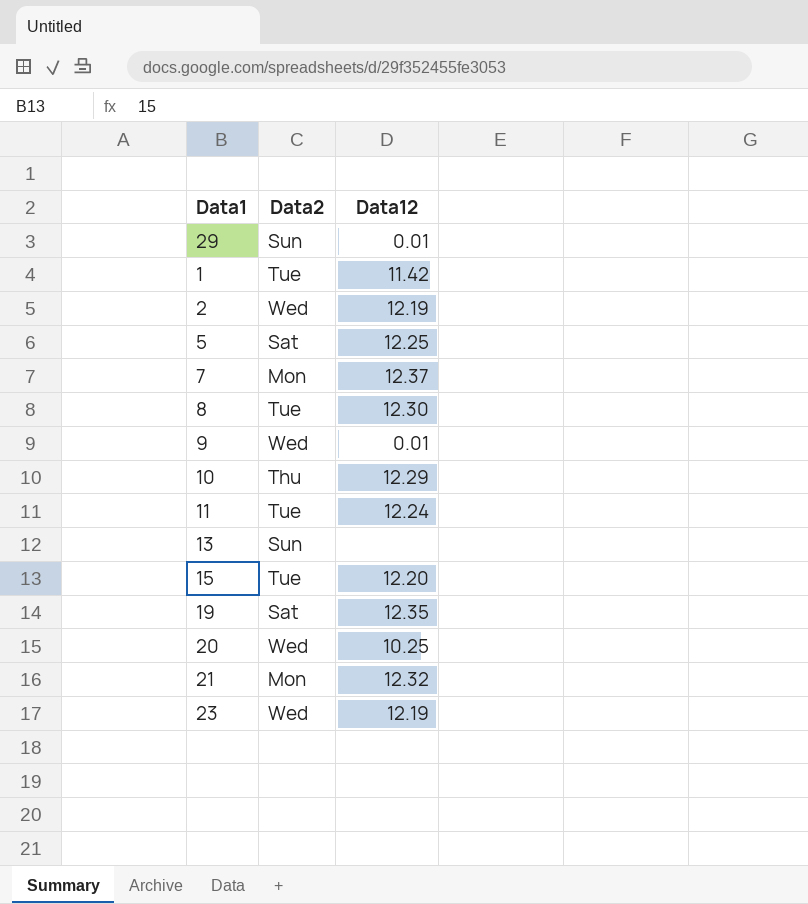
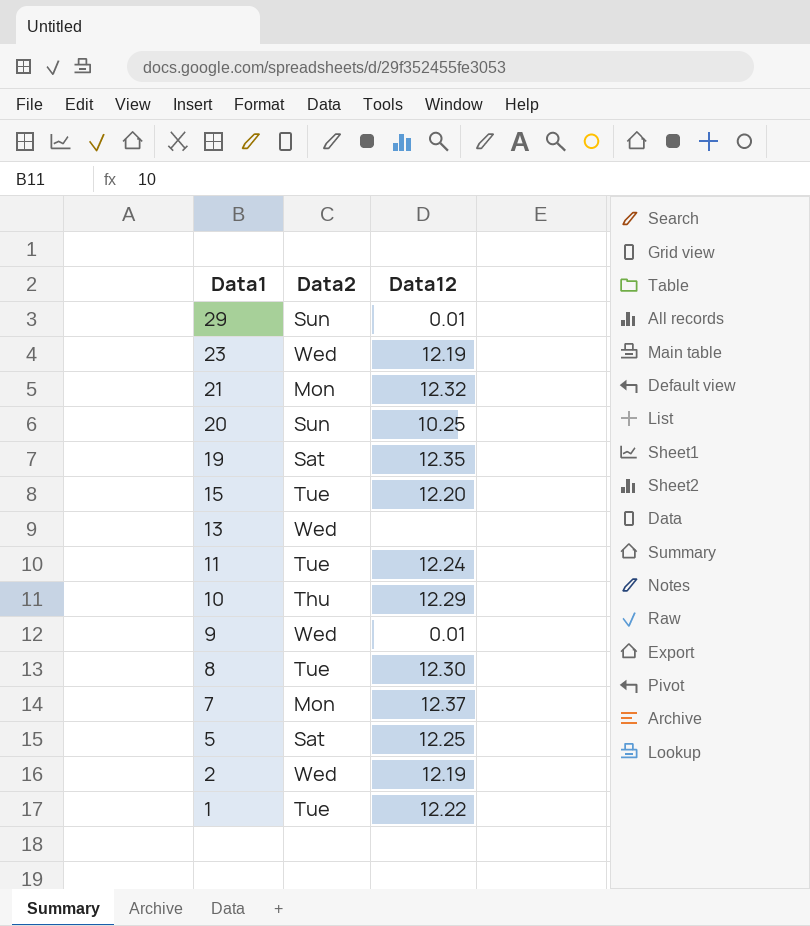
row order: none -> Data1 descending
20 | Data2: Wed -> Sun
13 | Data2: Sun -> Wed
1 | Data12: 11.42 -> 12.22

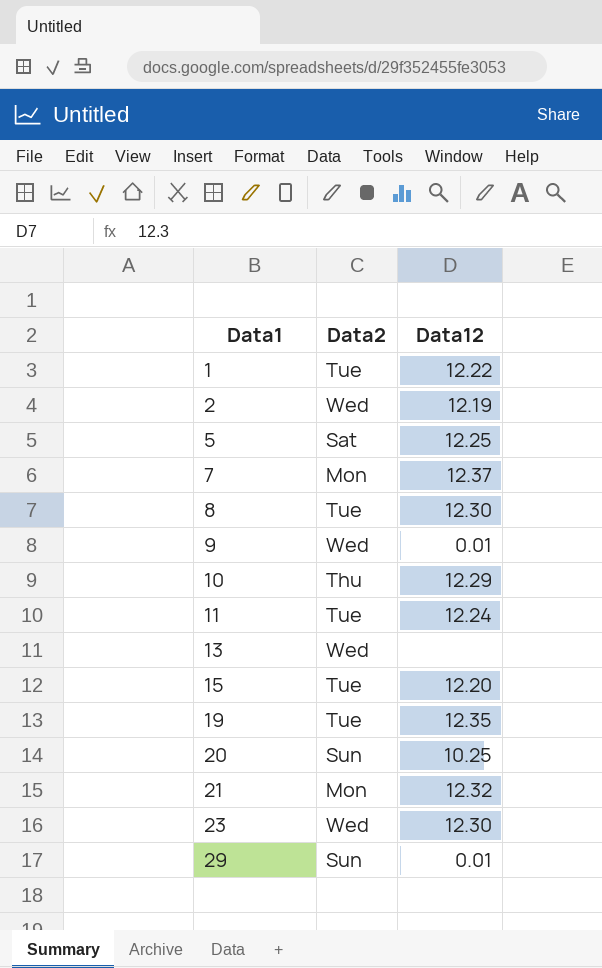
row order: Data1 descending -> Data1 ascending
19 | Data2: Sat -> Tue
23 | Data12: 12.19 -> 12.30

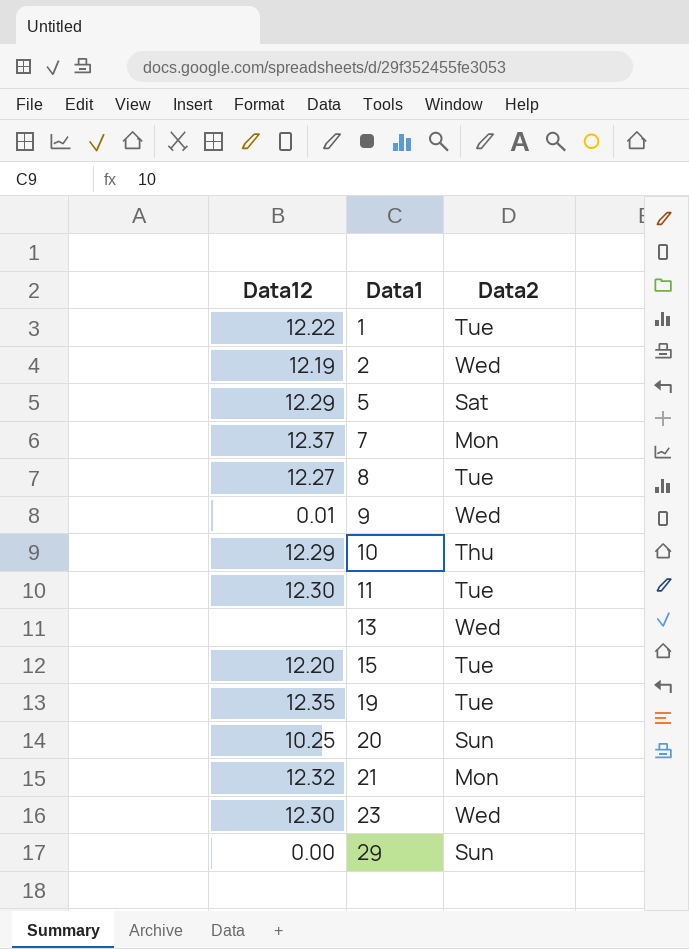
column Data12 | position: 3 -> 1
5 | Data12: 12.25 -> 12.29
8 | Data12: 12.30 -> 12.27
11 | Data12: 12.24 -> 12.30
29 | Data12: 0.01 -> 0.00

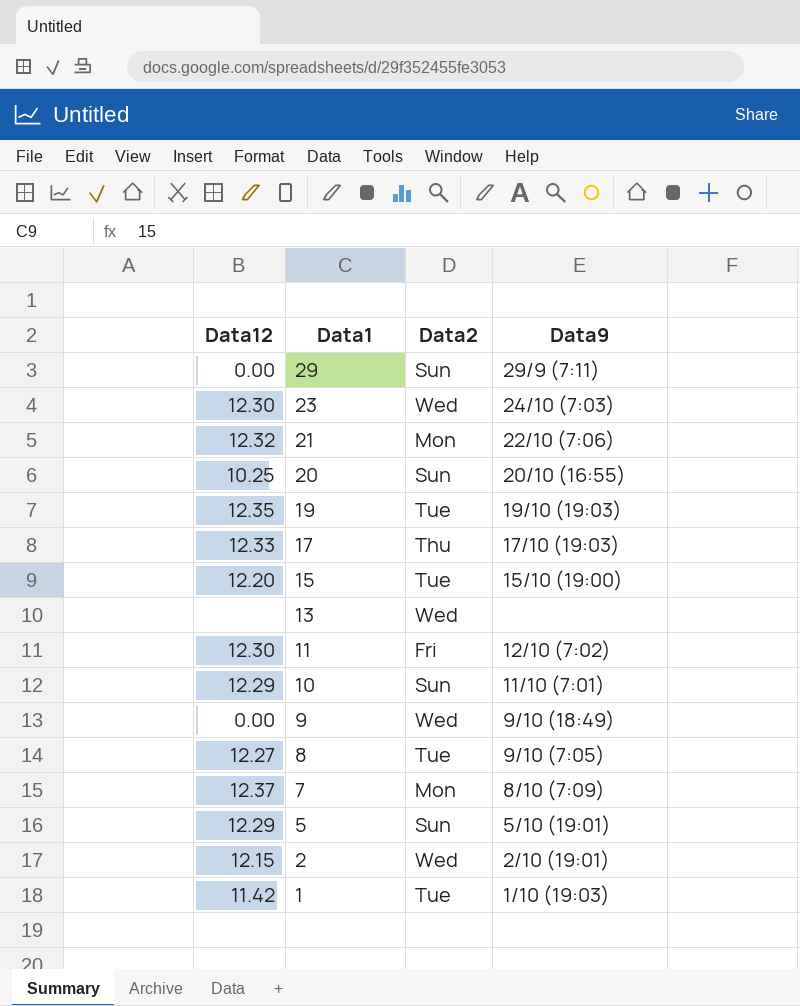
row order: Data1 ascending -> Data1 descending
column Data9 | position: none -> 4
row 17: none -> 12.33 | Thu | 17/10 (19:03)
11 | Data2: Tue -> Fri
10 | Data2: Thu -> Sun
9 | Data12: 0.01 -> 0.00
5 | Data2: Sat -> Sun
2 | Data12: 12.19 -> 12.15
1 | Data12: 12.22 -> 11.42

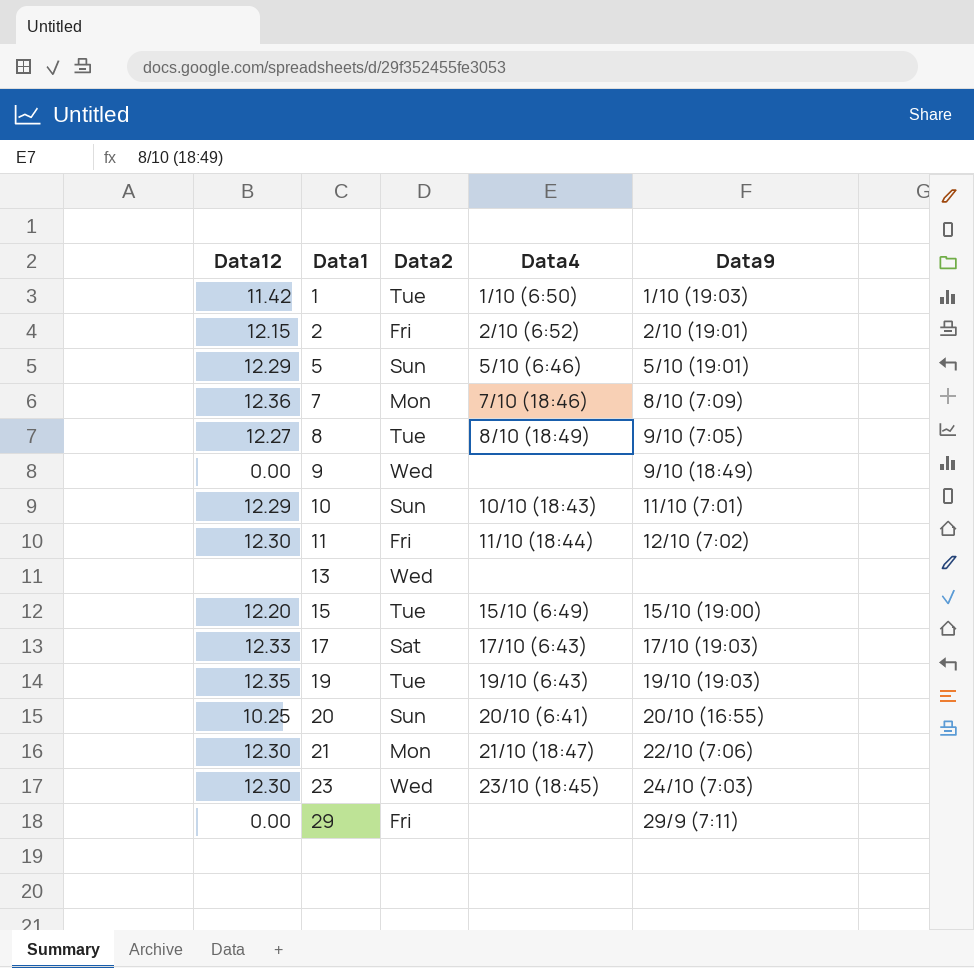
row order: Data1 descending -> Data1 ascending
column Data4 | position: none -> 4
2 | Data2: Wed -> Fri
7 | Data12: 12.37 -> 12.36
17 | Data2: Thu -> Sat
21 | Data12: 12.32 -> 12.30
29 | Data2: Sun -> Fri

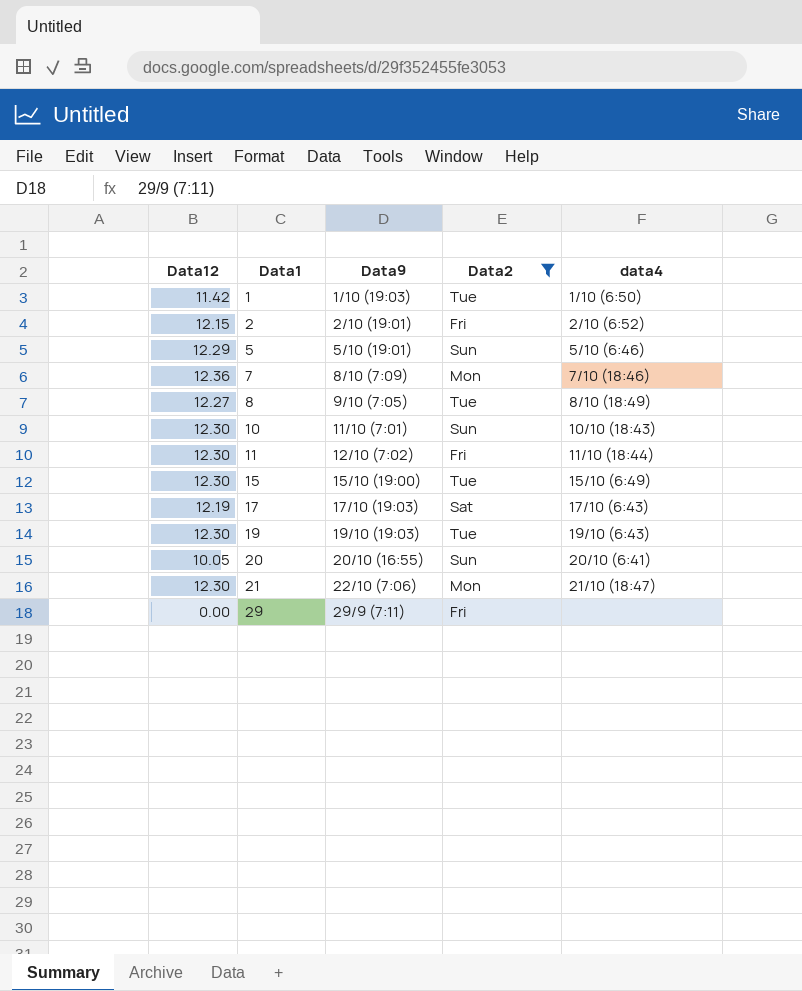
filter: none -> Data2 != Wed
column Data9 | position: 5 -> 3
column name: Data4 -> data4
10 | Data12: 12.29 -> 12.30
15 | Data12: 12.20 -> 12.30
17 | Data12: 12.33 -> 12.19
19 | Data12: 12.35 -> 12.30
20 | Data12: 10.25 -> 10.05

